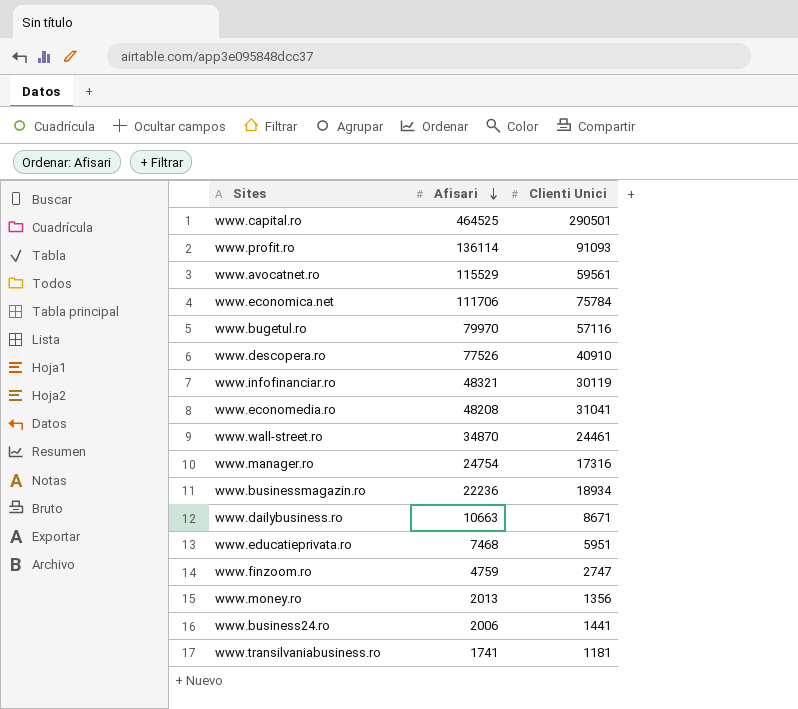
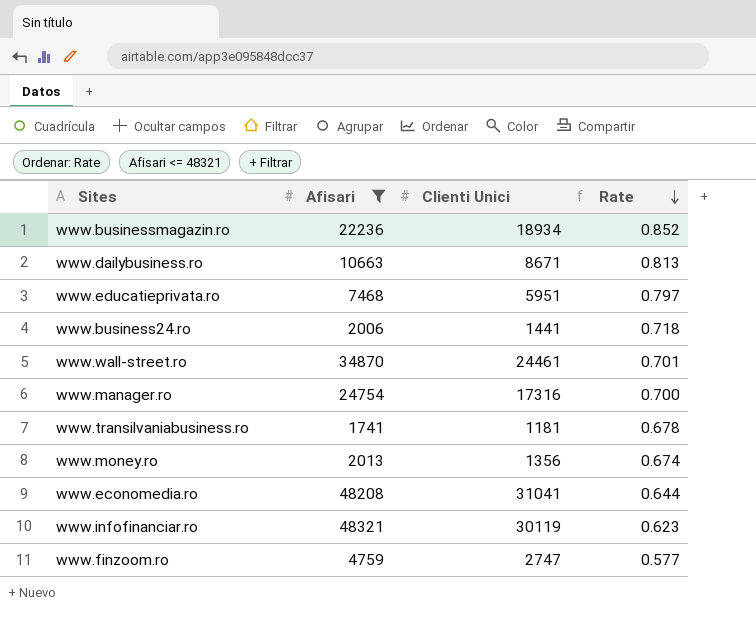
filter: none -> Afisari <= 48321
row order: Afisari descending -> Rate descending
column Rate | formula: none -> [Clienti Unici] / [Afisari]

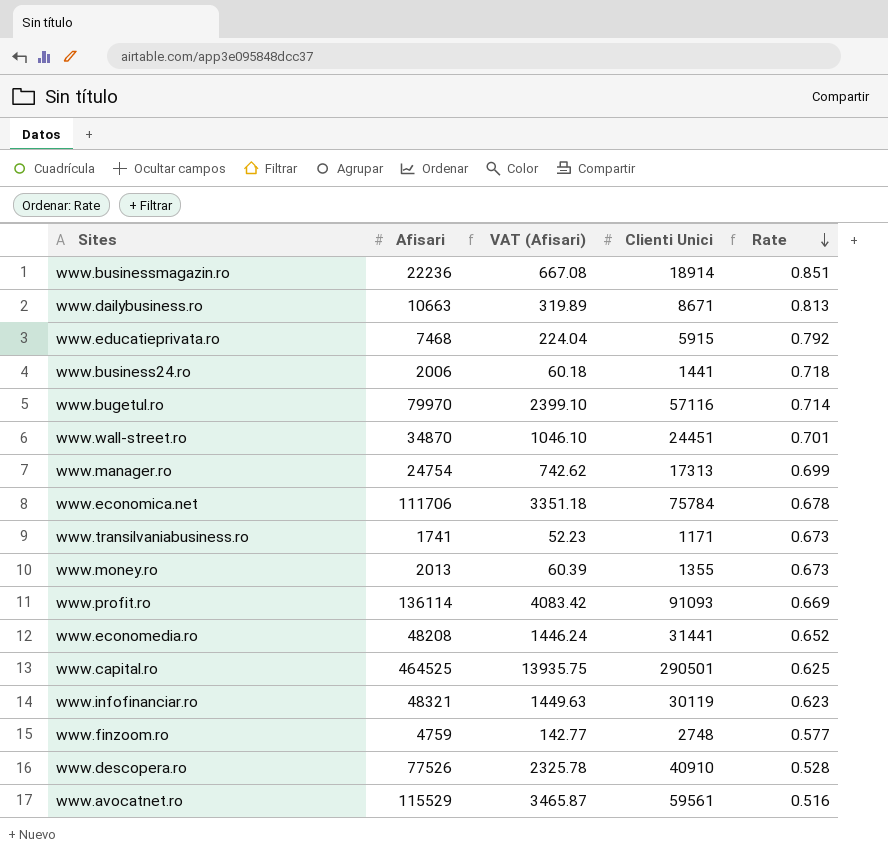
filter: Afisari <= 48321 -> none
column VAT (Afisari) | formula: none -> [Afisari] * 0.03
www.businessmagazin.ro | Clienti Unici: 18934 -> 18914
www.businessmagazin.ro | Rate: 0.852 -> 0.851
www.educatieprivata.ro | Clienti Unici: 5951 -> 5915
www.educatieprivata.ro | Rate: 0.797 -> 0.792
www.wall-street.ro | Clienti Unici: 24461 -> 24451
www.manager.ro | Clienti Unici: 17316 -> 17313
www.manager.ro | Rate: 0.700 -> 0.699
www.transilvaniabusiness.ro | Clienti Unici: 1181 -> 1171
www.transilvaniabusiness.ro | Rate: 0.678 -> 0.673
www.money.ro | Clienti Unici: 1356 -> 1355
www.money.ro | Rate: 0.674 -> 0.673
www.economedia.ro | Clienti Unici: 31041 -> 31441
www.economedia.ro | Rate: 0.644 -> 0.652
www.finzoom.ro | Clienti Unici: 2747 -> 2748

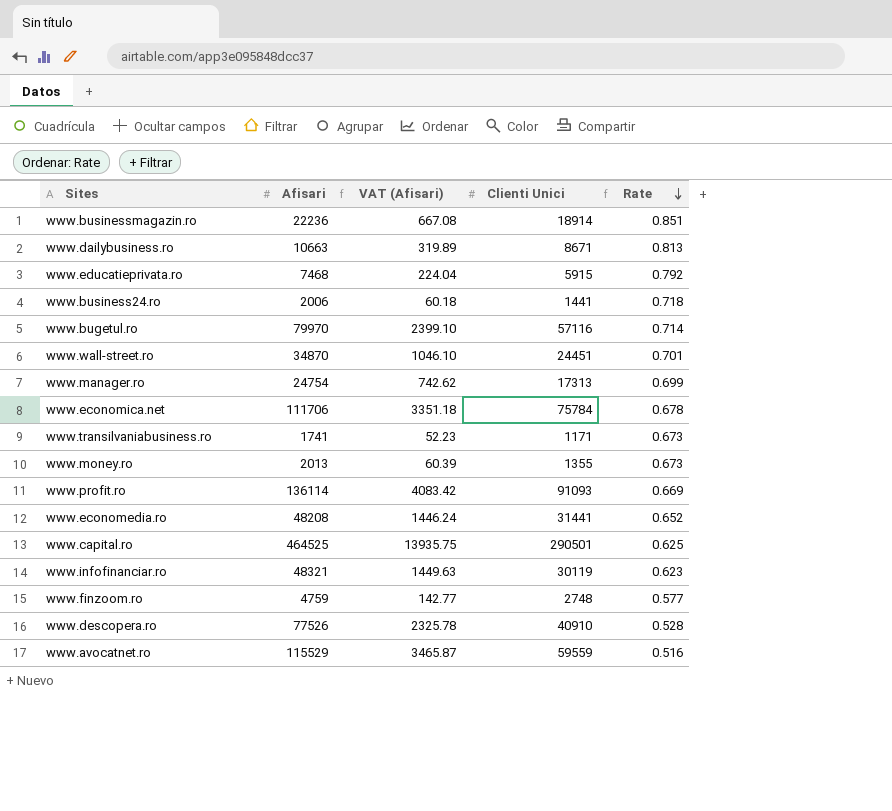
www.avocatnet.ro | Clienti Unici: 59561 -> 59559

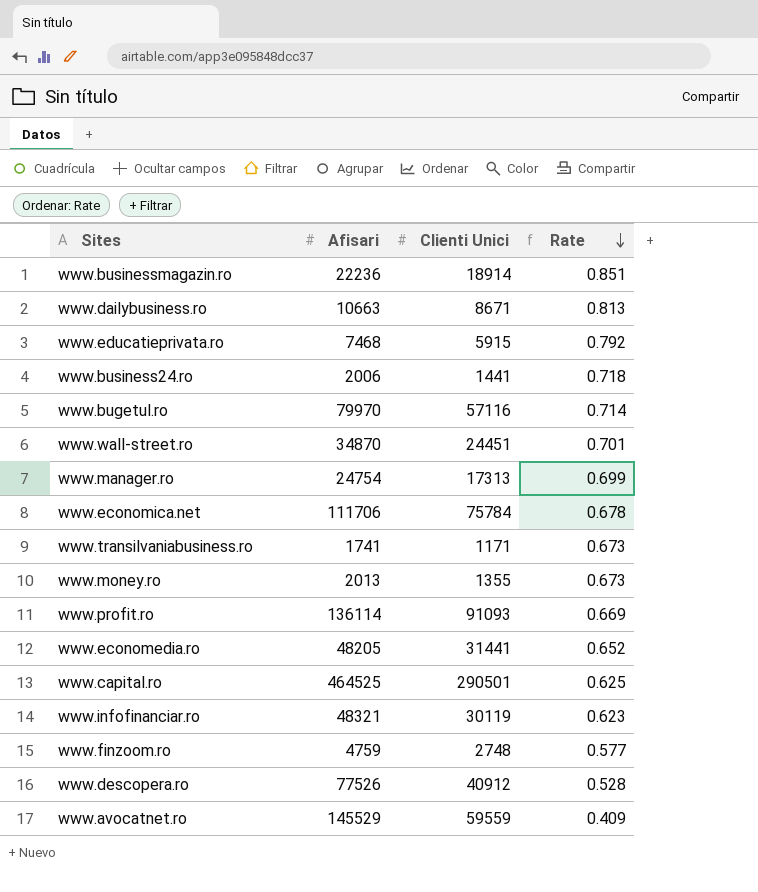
column VAT (Afisari) | formula: [Afisari] * 0.03 -> none
www.economedia.ro | Afisari: 48208 -> 48205
www.descopera.ro | Clienti Unici: 40910 -> 40912
www.avocatnet.ro | Afisari: 115529 -> 145529
www.avocatnet.ro | Rate: 0.516 -> 0.409

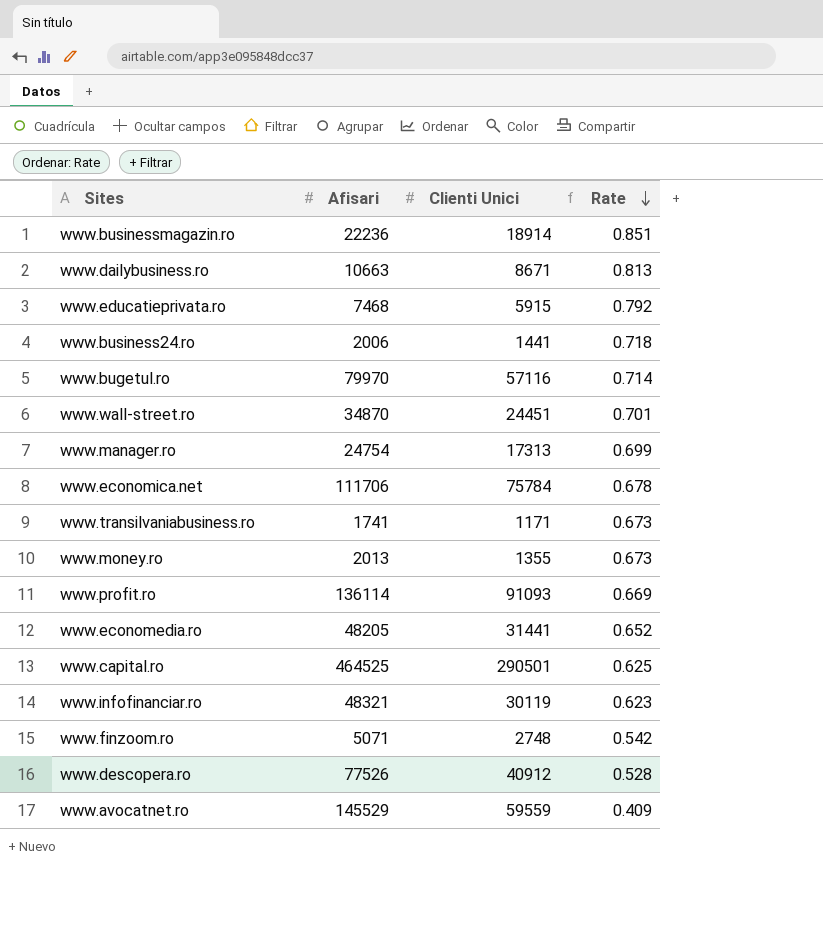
www.finzoom.ro | Afisari: 4759 -> 5071
www.finzoom.ro | Rate: 0.577 -> 0.542

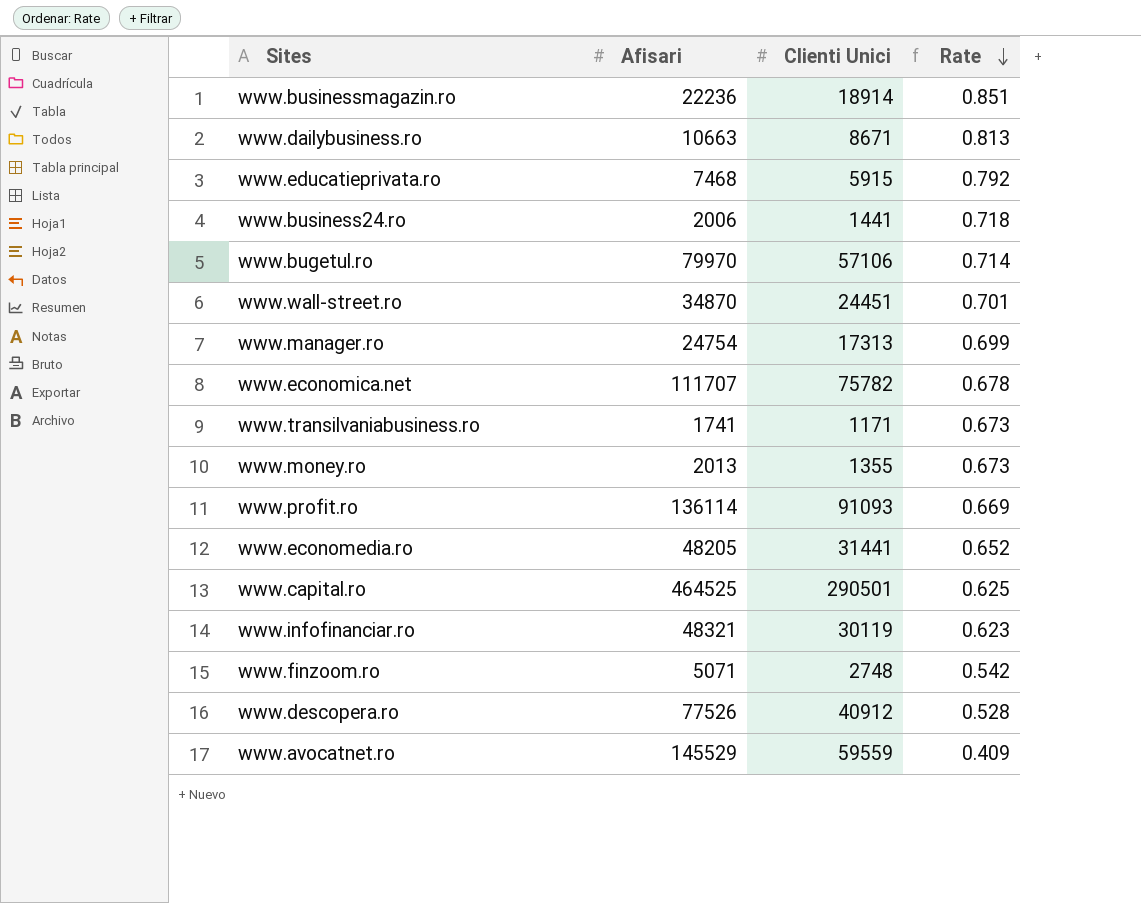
www.bugetul.ro | Clienti Unici: 57116 -> 57106
www.economica.net | Afisari: 111706 -> 111707
www.economica.net | Clienti Unici: 75784 -> 75782

